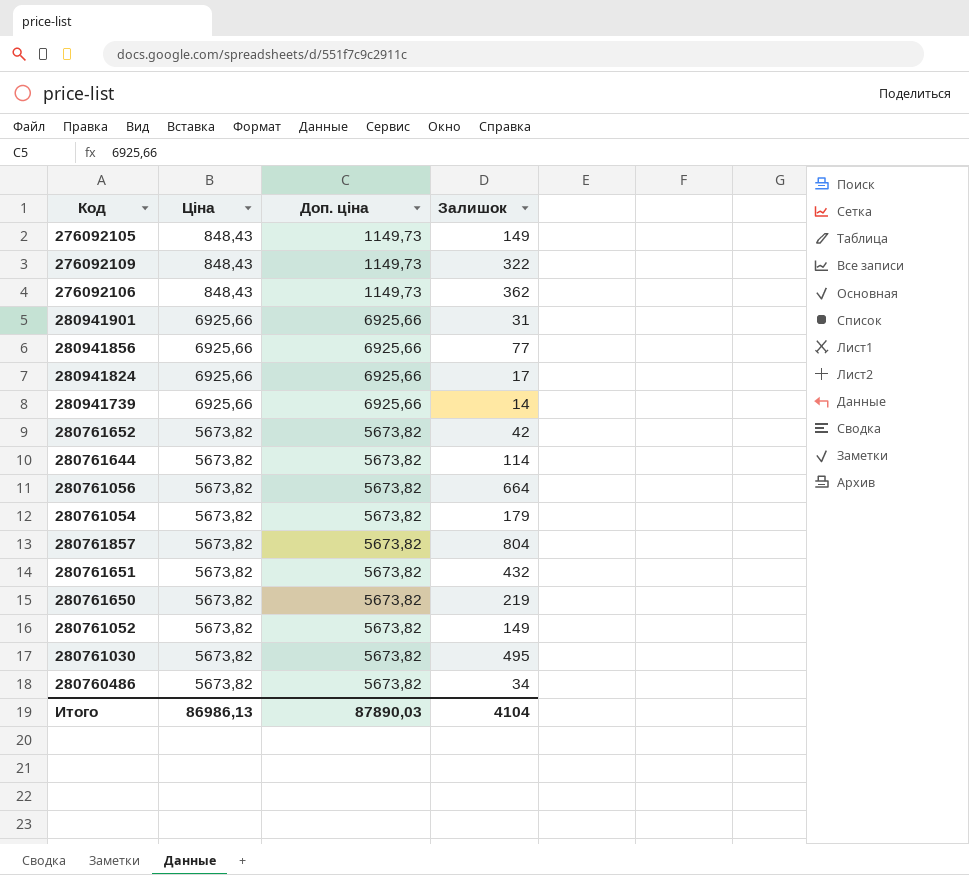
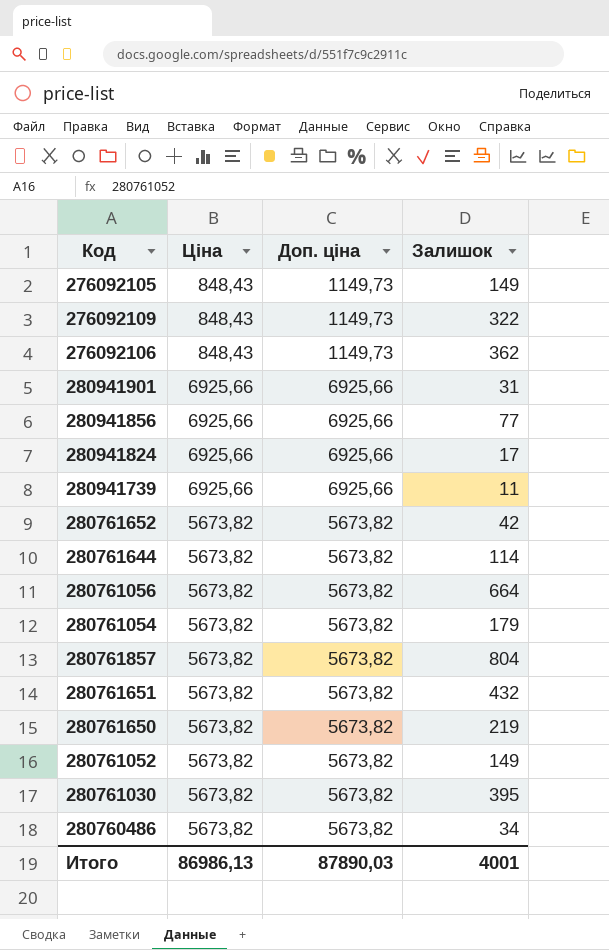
280941739 | Залишок: 14 -> 11
280761030 | Залишок: 495 -> 395
Итого | Залишок: 4104 -> 4001

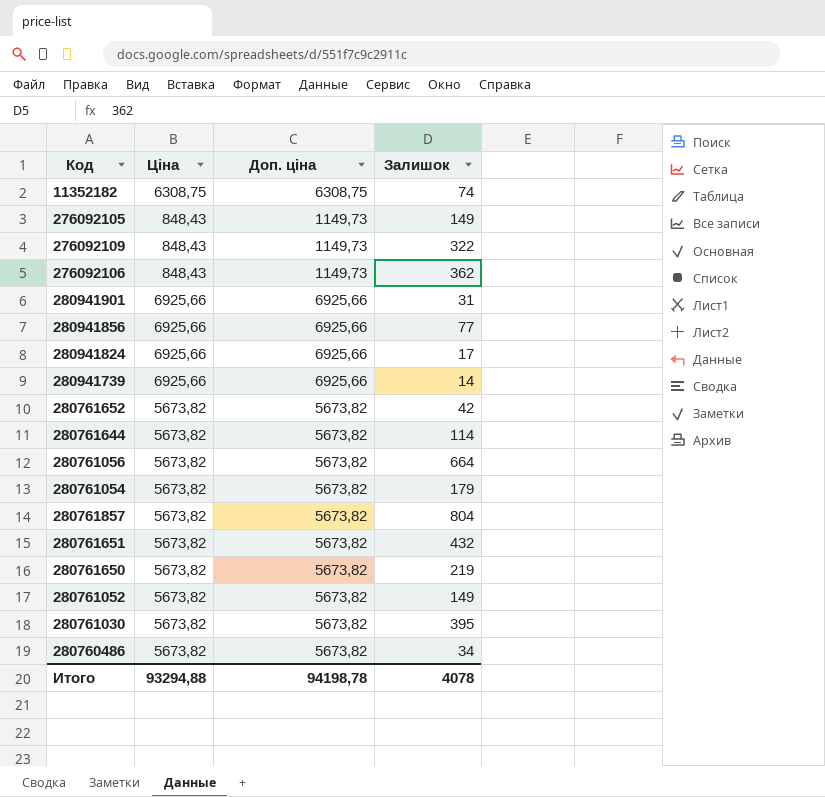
row 11352182: none -> 6308,75 | 6308,75 | 74
280941739 | Залишок: 11 -> 14
Итого | Ціна: 86986,13 -> 93294,88
Итого | Доп. ціна: 87890,03 -> 94198,78
Итого | Залишок: 4001 -> 4078

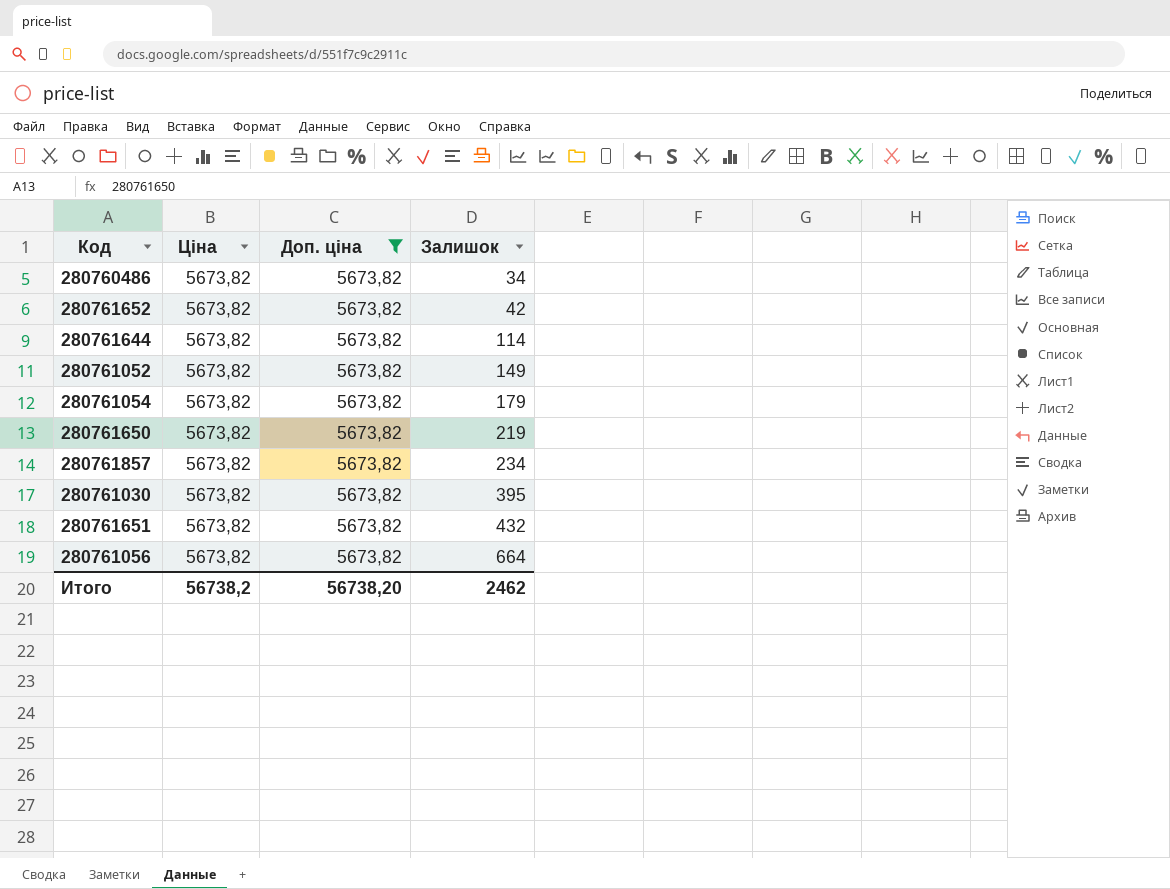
filter: none -> Доп. ціна = 5673,82
row order: none -> Залишок ascending
280761857 | Залишок: 804 -> 234
Итого | Ціна: 93294,88 -> 56738,2
Итого | Доп. ціна: 94198,78 -> 56738,20
Итого | Залишок: 4078 -> 2462

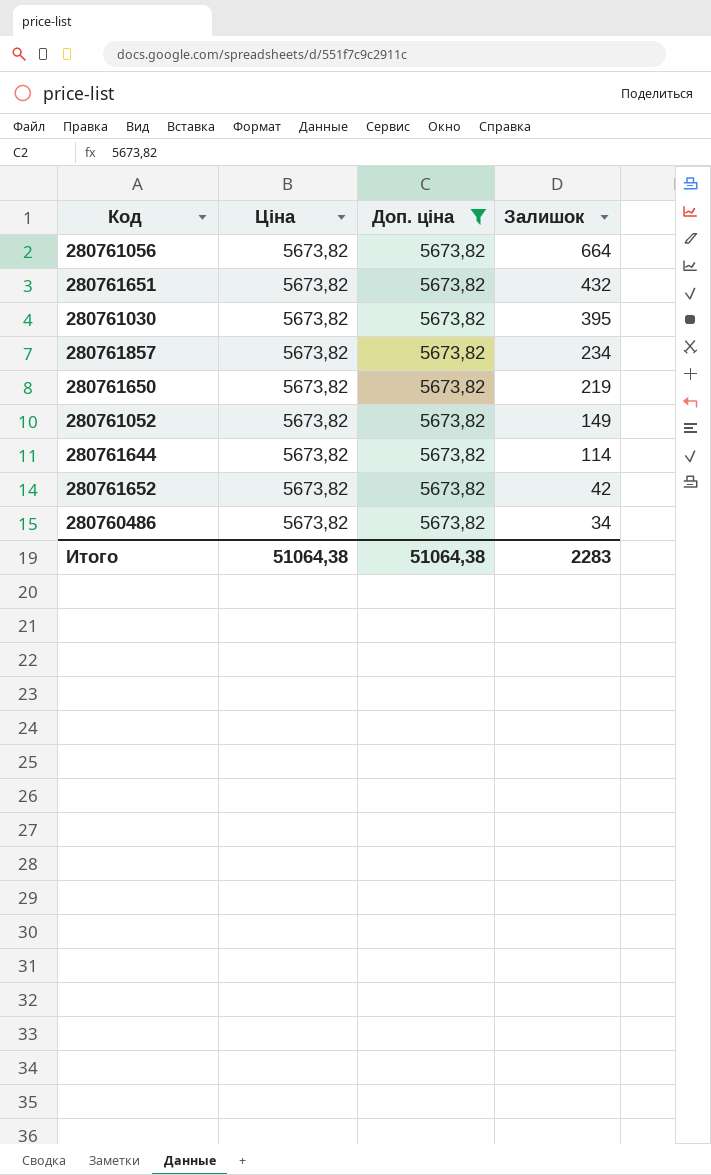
row order: Залишок ascending -> Залишок descending
row 280761054: 5673,82 | 5673,82 | 179 -> none
Итого | Ціна: 56738,2 -> 51064,38
Итого | Доп. ціна: 56738,20 -> 51064,38
Итого | Залишок: 2462 -> 2283

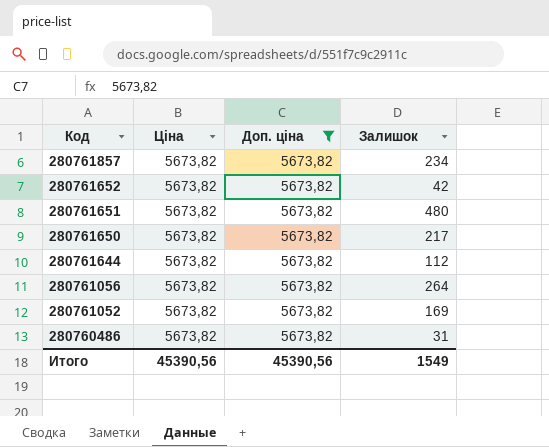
row order: Залишок descending -> Код descending
row 280761030: 5673,82 | 5673,82 | 395 -> none
280761651 | Залишок: 432 -> 480
280761650 | Залишок: 219 -> 217
280761644 | Залишок: 114 -> 112
280761056 | Залишок: 664 -> 264
280761052 | Залишок: 149 -> 169
280760486 | Залишок: 34 -> 31
Итого | Ціна: 51064,38 -> 45390,56
Итого | Доп. ціна: 51064,38 -> 45390,56
Итого | Залишок: 2283 -> 1549

